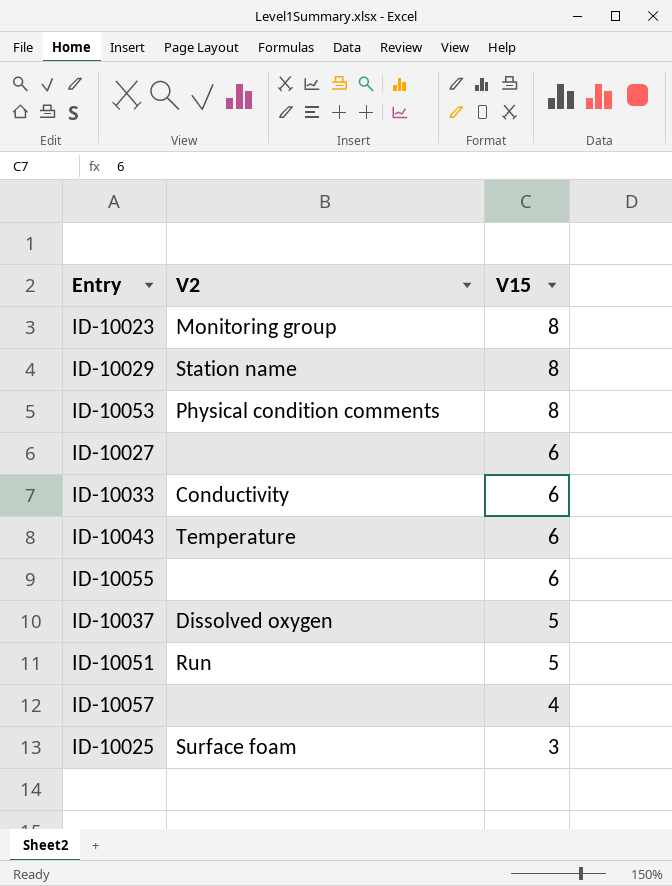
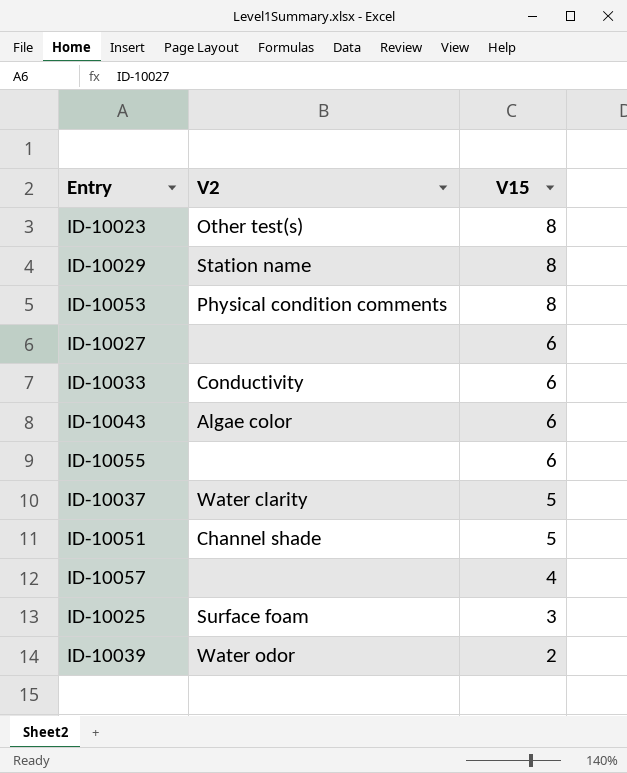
ID-10023 | V2: Monitoring group -> Other test(s)
ID-10043 | V2: Temperature -> Algae color
ID-10037 | V2: Dissolved oxygen -> Water clarity
ID-10051 | V2: Run -> Channel shade
row ID-10039: none -> Water odor | 2

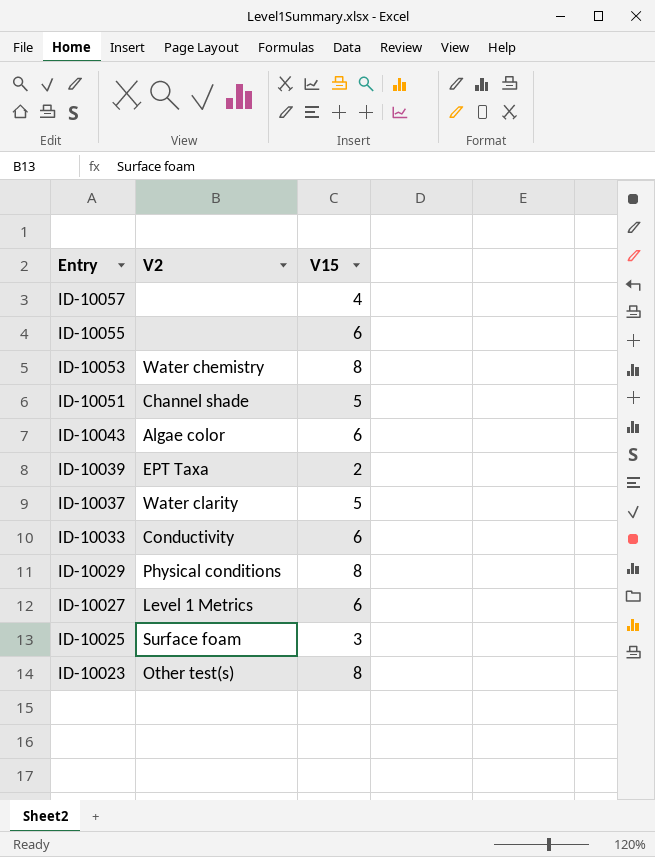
row order: V15 descending -> Entry descending
ID-10053 | V2: Physical condition comments -> Water chemistry
ID-10039 | V2: Water odor -> EPT Taxa
ID-10029 | V2: Station name -> Physical conditions
ID-10027 | V2: none -> Level 1 Metrics

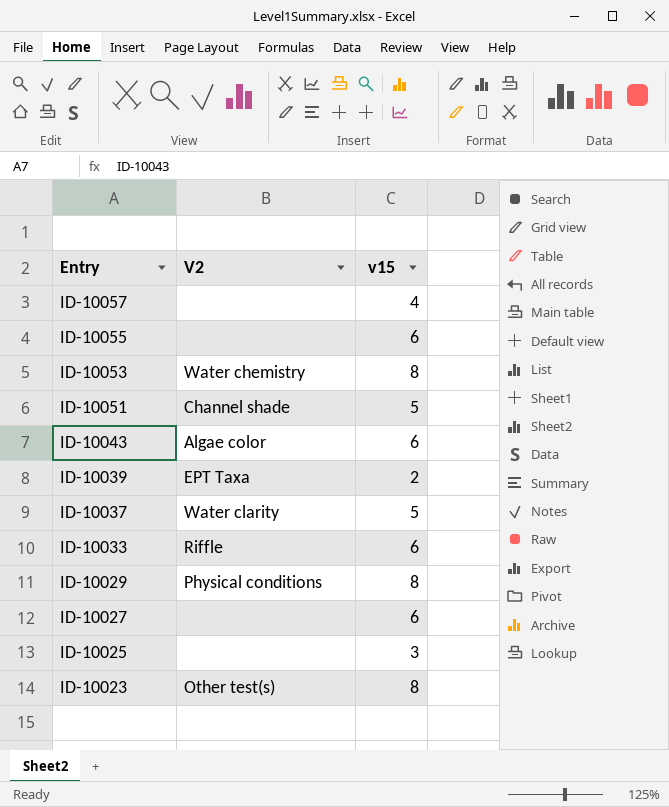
column name: V15 -> v15
ID-10033 | V2: Conductivity -> Riffle
ID-10027 | V2: Level 1 Metrics -> none
ID-10025 | V2: Surface foam -> none

